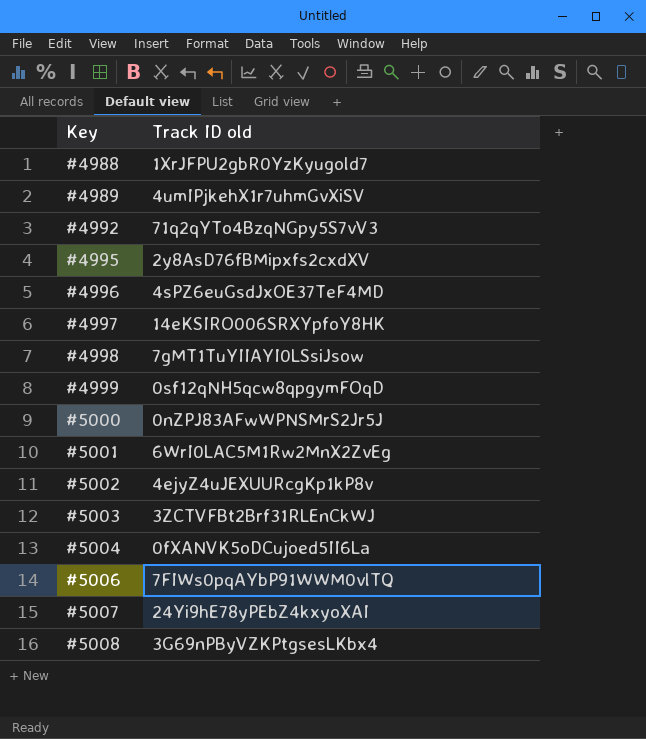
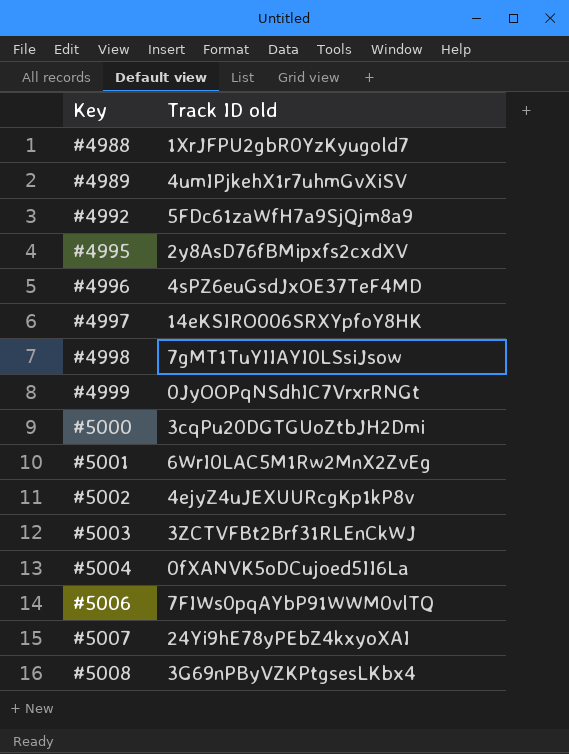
#4992 | Track ID old: 71q2qYTo4BzqNGpy5S7vV3 -> 5FDc61zaWfH7a9SjQjm8a9
#4999 | Track ID old: 0sf12qNH5qcw8qpgymFOqD -> 0JyOOPqNSdhIC7VrxrRNGt
#5000 | Track ID old: 0nZPJ83AFwWPNSMrS2Jr5J -> 3cqPu20DGTGUoZtbJH2Dmi

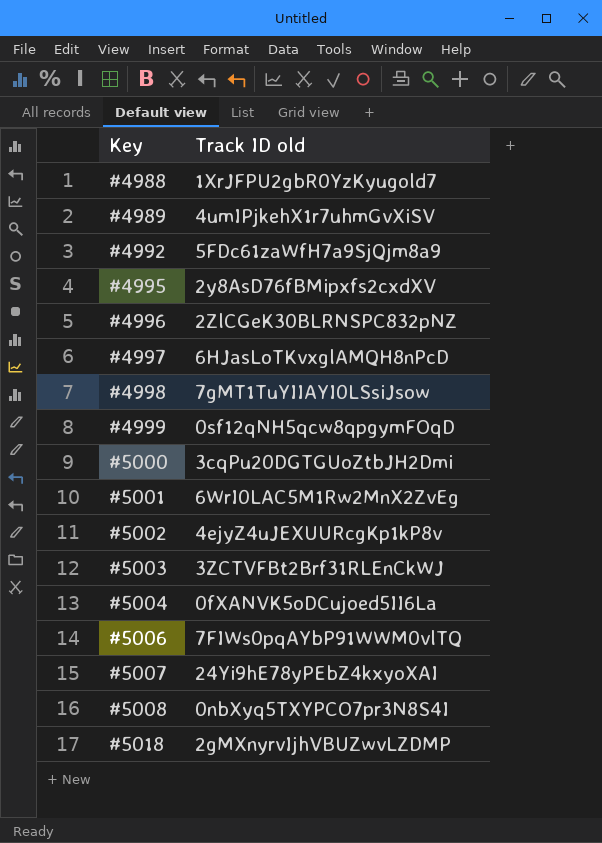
#4996 | Track ID old: 4sPZ6euGsdJxOE37TeF4MD -> 2ZlCGeK30BLRNSPC832pNZ
#4997 | Track ID old: 14eKSIRO006SRXYpfoY8HK -> 6HJasLoTKvxglAMQH8nPcD
#4999 | Track ID old: 0JyOOPqNSdhIC7VrxrRNGt -> 0sf12qNH5qcw8qpgymFOqD
#5008 | Track ID old: 3G69nPByVZKPtgsesLKbx4 -> 0nbXyq5TXYPCO7pr3N8S4I
row #5018: none -> 2gMXnyrvIjhVBUZwvLZDMP

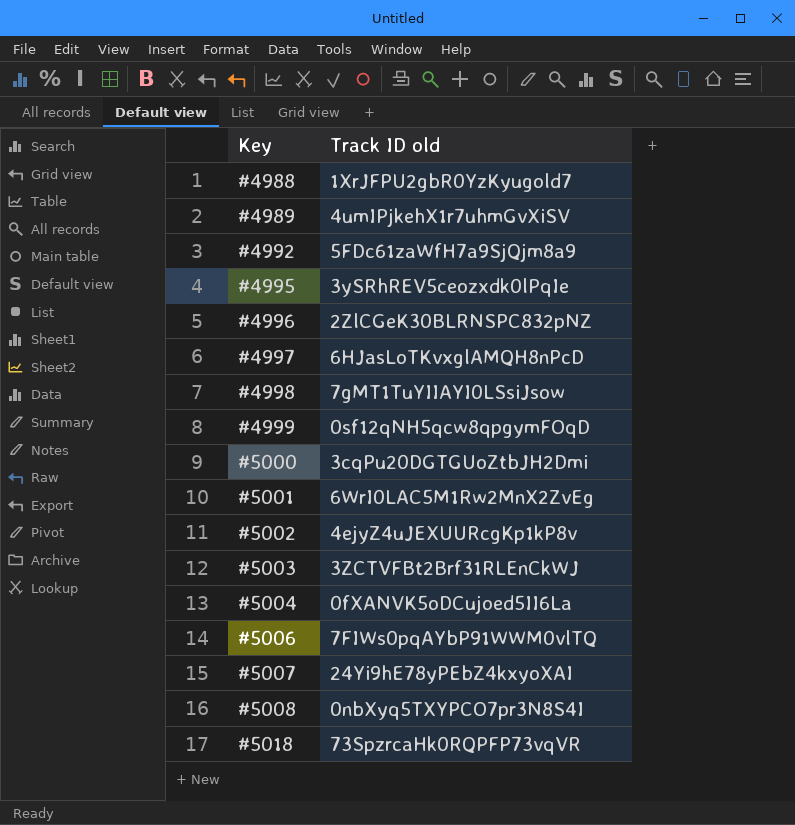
#4995 | Track ID old: 2y8AsD76fBMipxfs2cxdXV -> 3ySRhREV5ceozxdk0lPqIe
#5018 | Track ID old: 2gMXnyrvIjhVBUZwvLZDMP -> 73SpzrcaHk0RQPFP73vqVR

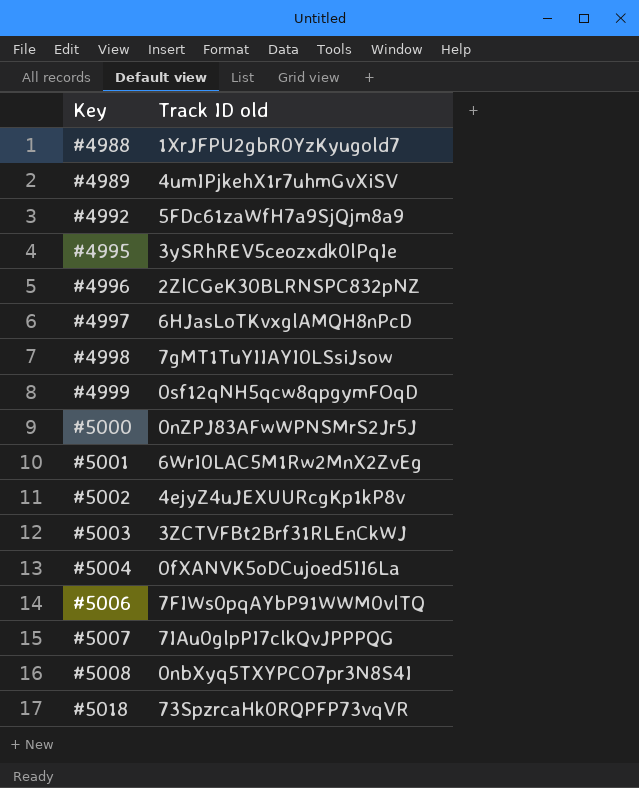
#5000 | Track ID old: 3cqPu20DGTGUoZtbJH2Dmi -> 0nZPJ83AFwWPNSMrS2Jr5J
#5007 | Track ID old: 24Yi9hE78yPEbZ4kxyoXAI -> 7IAu0glpPI7clkQvJPPPQG

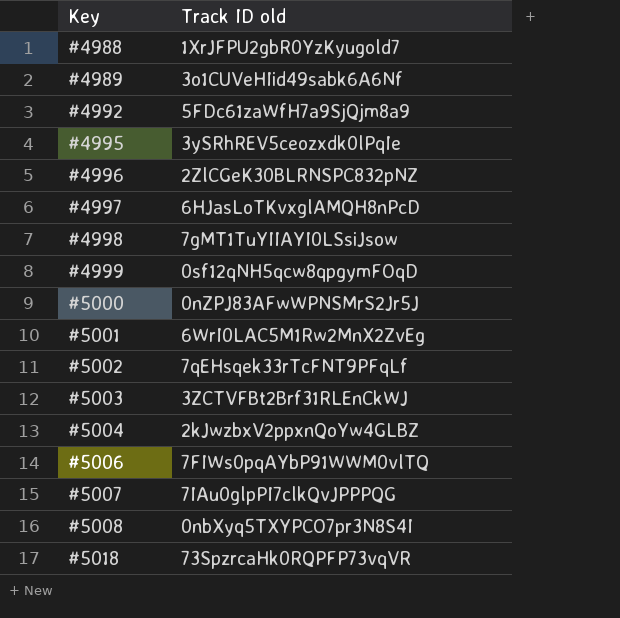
#4989 | Track ID old: 4umIPjkehX1r7uhmGvXiSV -> 3o1CUVeHIid49sabk6A6Nf
#5002 | Track ID old: 4ejyZ4uJEXUURcgKp1kP8v -> 7qEHsqek33rTcFNT9PFqLf
#5004 | Track ID old: 0fXANVK5oDCujoed5II6La -> 2kJwzbxV2ppxnQoYw4GLBZ

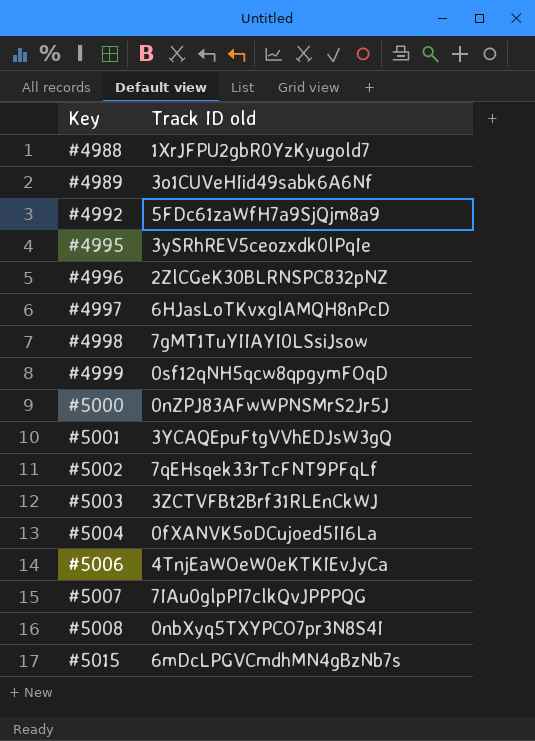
row #5018: 73SpzrcaHk0RQPFP73vqVR -> none
#5001 | Track ID old: 6WrI0LAC5M1Rw2MnX2ZvEg -> 3YCAQEpuFtgVVhEDJsW3gQ
#5004 | Track ID old: 2kJwzbxV2ppxnQoYw4GLBZ -> 0fXANVK5oDCujoed5II6La
#5006 | Track ID old: 7FIWs0pqAYbP91WWM0vlTQ -> 4TnjEaWOeW0eKTKIEvJyCa
row #5015: none -> 6mDcLPGVCmdhMN4gBzNb7s

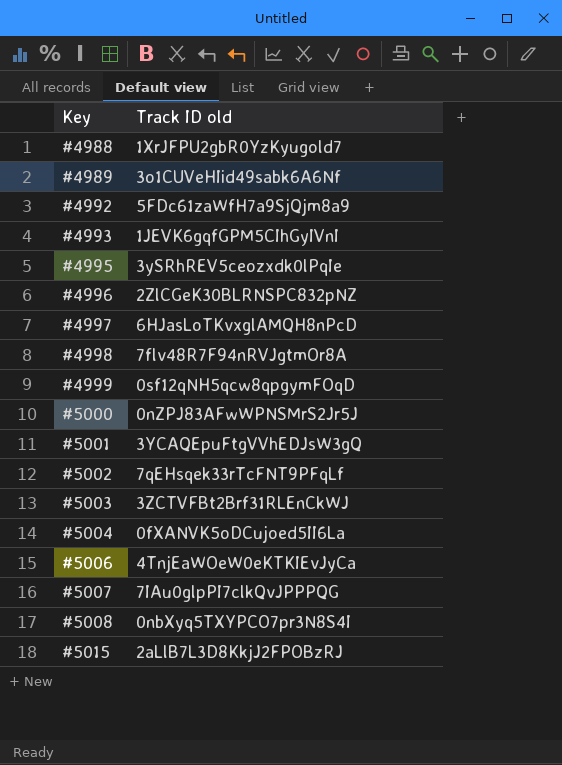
row #4993: none -> 1JEVK6gqfGPM5CIhGyIVnI
#4998 | Track ID old: 7gMT1TuYIIAYI0LSsiJsow -> 7flv48R7F94nRVJgtmOr8A
#5015 | Track ID old: 6mDcLPGVCmdhMN4gBzNb7s -> 2aLlB7L3D8KkjJ2FPOBzRJ

